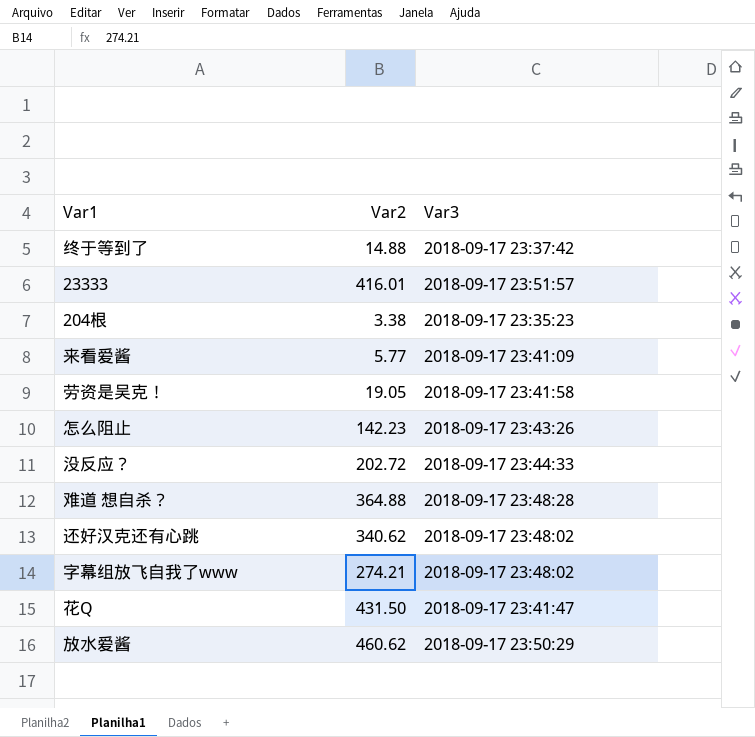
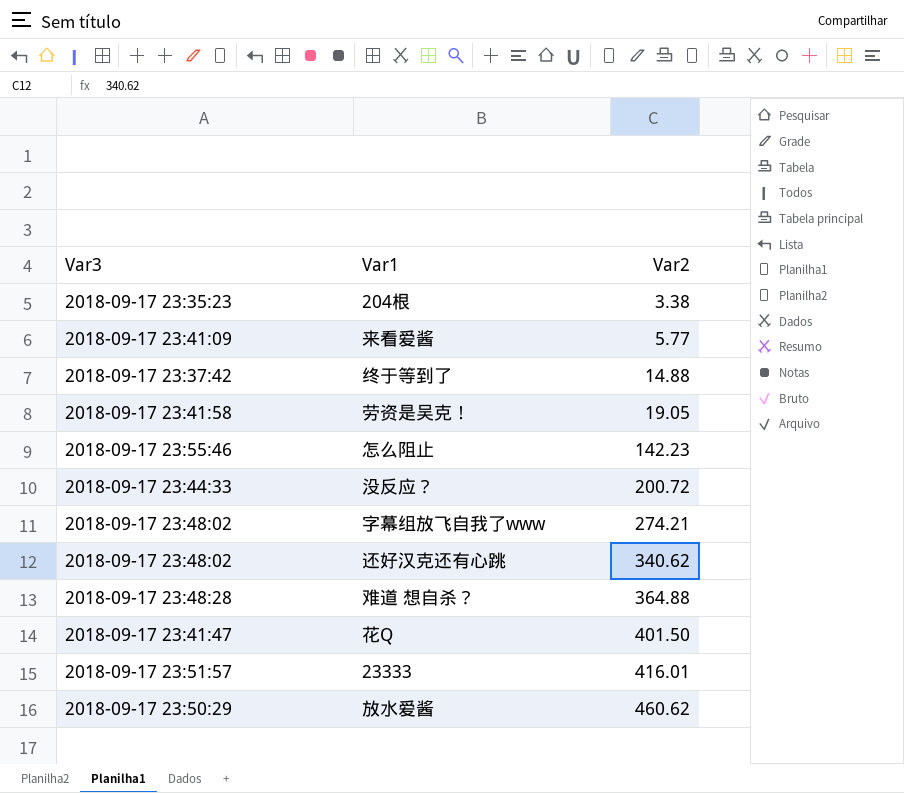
row order: none -> Var2 ascending
column Var3 | position: 3 -> 1
怎么阻止 | Var3: 2018-09-17 23:43:26 -> 2018-09-17 23:55:46
没反应？ | Var2: 202.72 -> 200.72
花Q | Var2: 431.50 -> 401.50

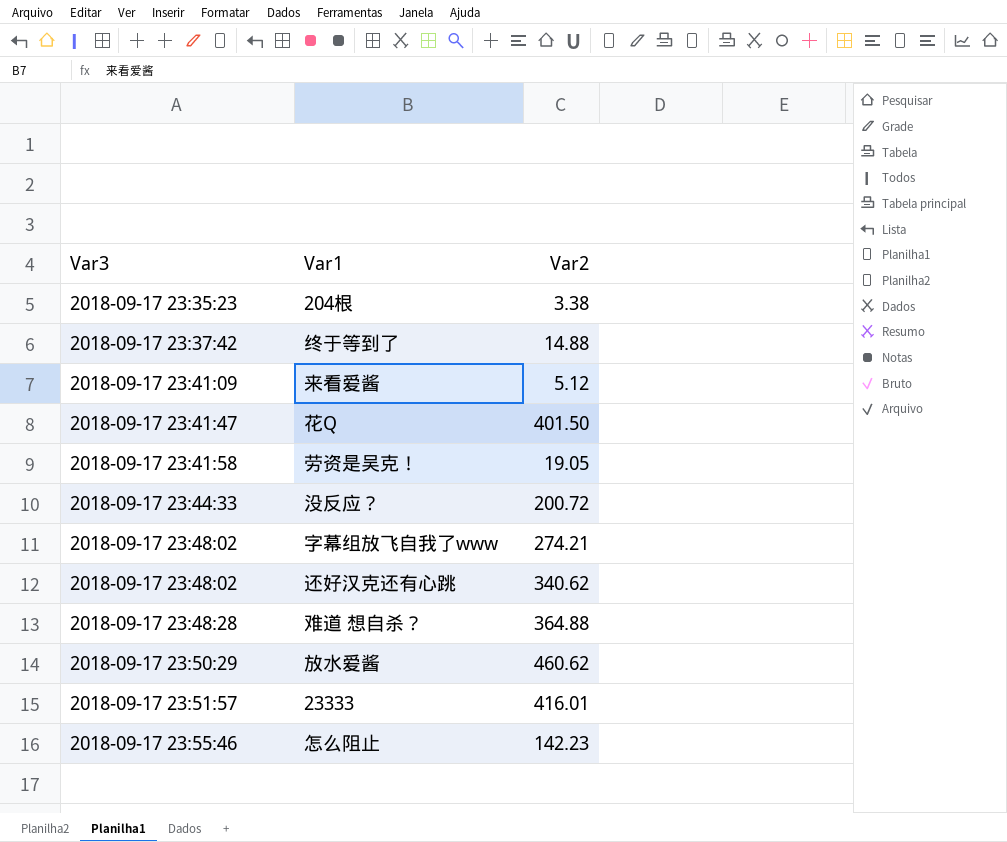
row order: Var2 ascending -> Var3 ascending
来看爱酱 | Var2: 5.77 -> 5.12

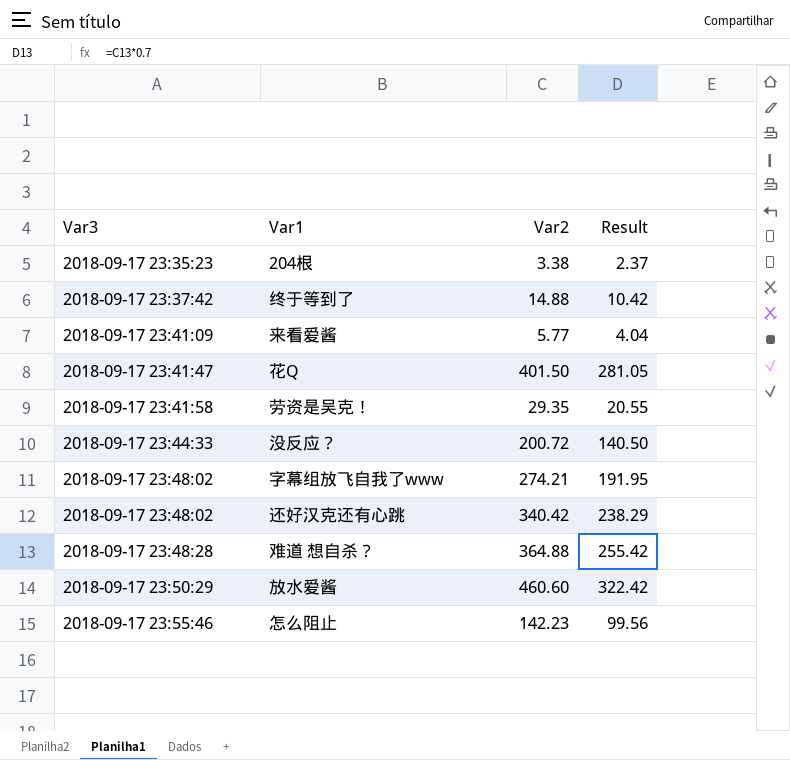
column Result | formula: none -> [Var2] * 0.7
row 23333: 2018-09-17 23:51:57 | 416.01 -> none
来看爱酱 | Var2: 5.12 -> 5.77
劳资是吴克！ | Var2: 19.05 -> 29.35
还好汉克还有心跳 | Var2: 340.62 -> 340.42
放水爱酱 | Var2: 460.62 -> 460.60

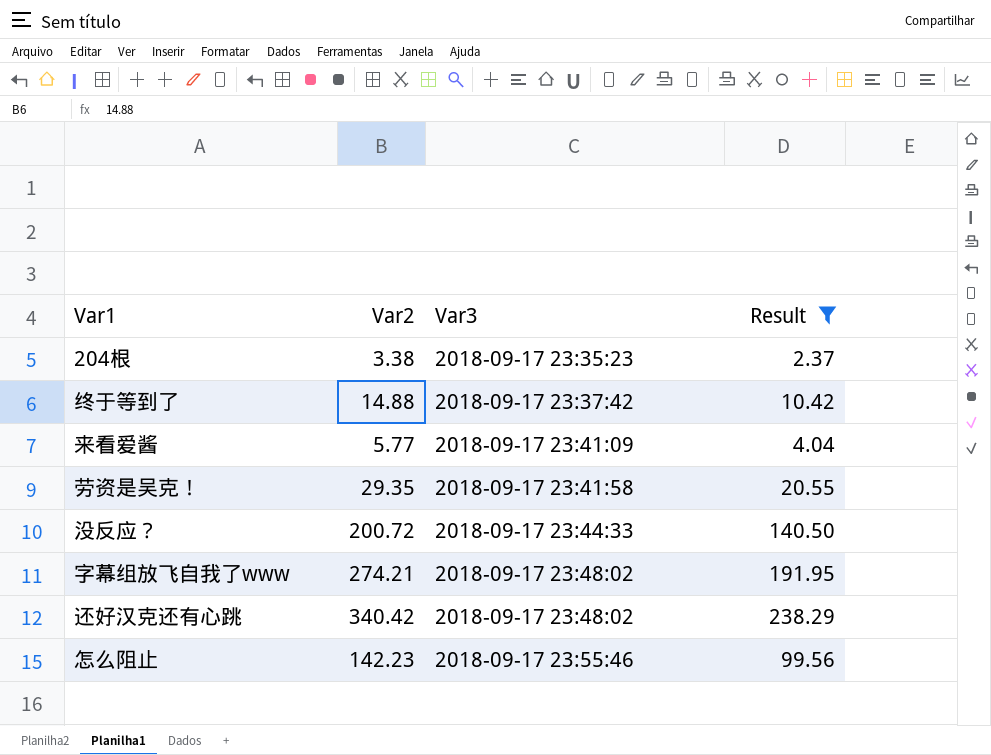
filter: none -> Result <= 238.29
column Var3 | position: 1 -> 3

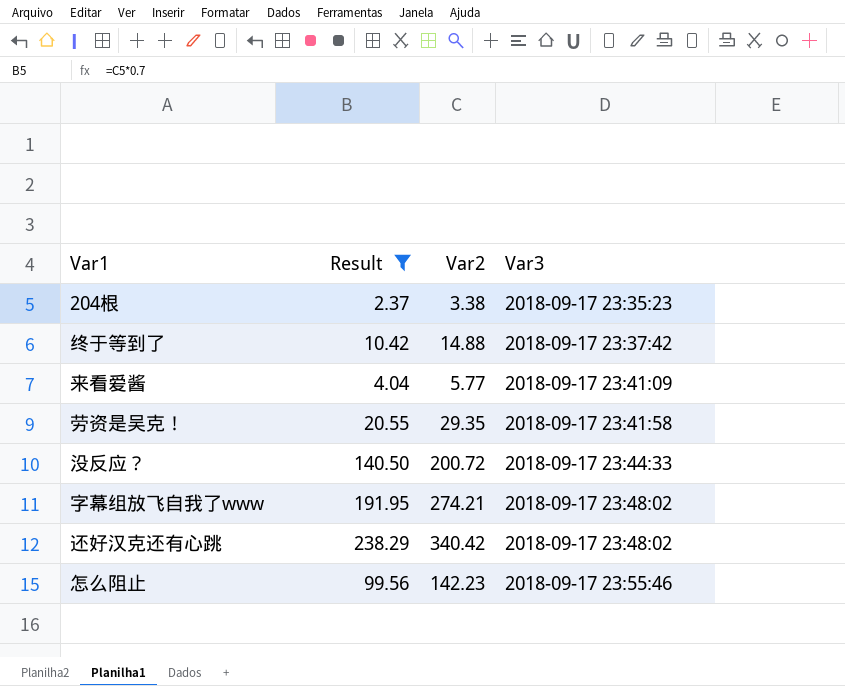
column Result | position: 4 -> 2

